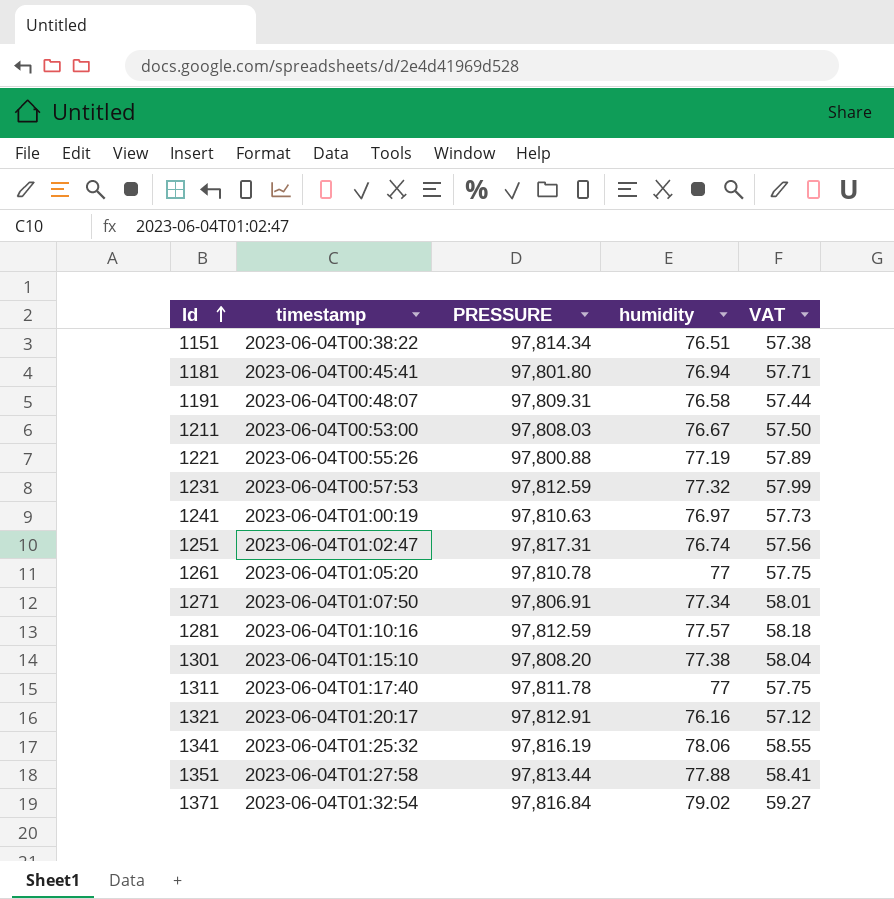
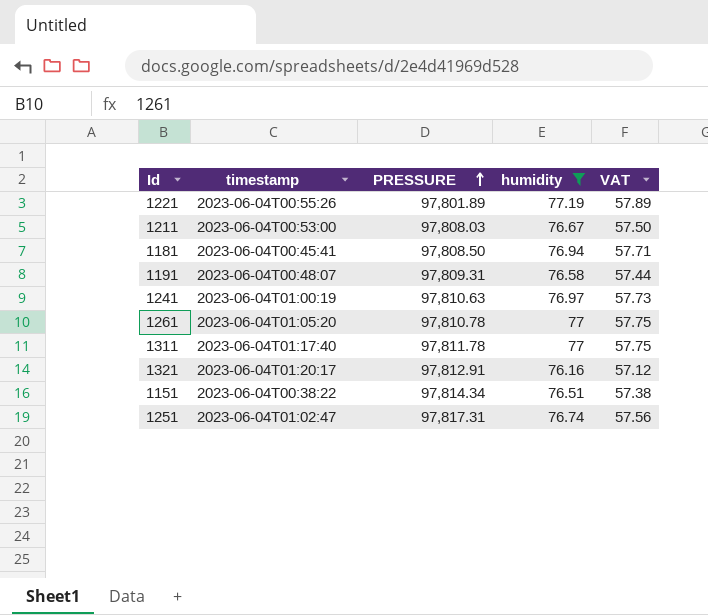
filter: none -> humidity <= 77.19
row order: Id ascending -> PRESSURE ascending
1221 | PRESSURE: 97,800.88 -> 97,801.89
1181 | PRESSURE: 97,801.80 -> 97,808.50

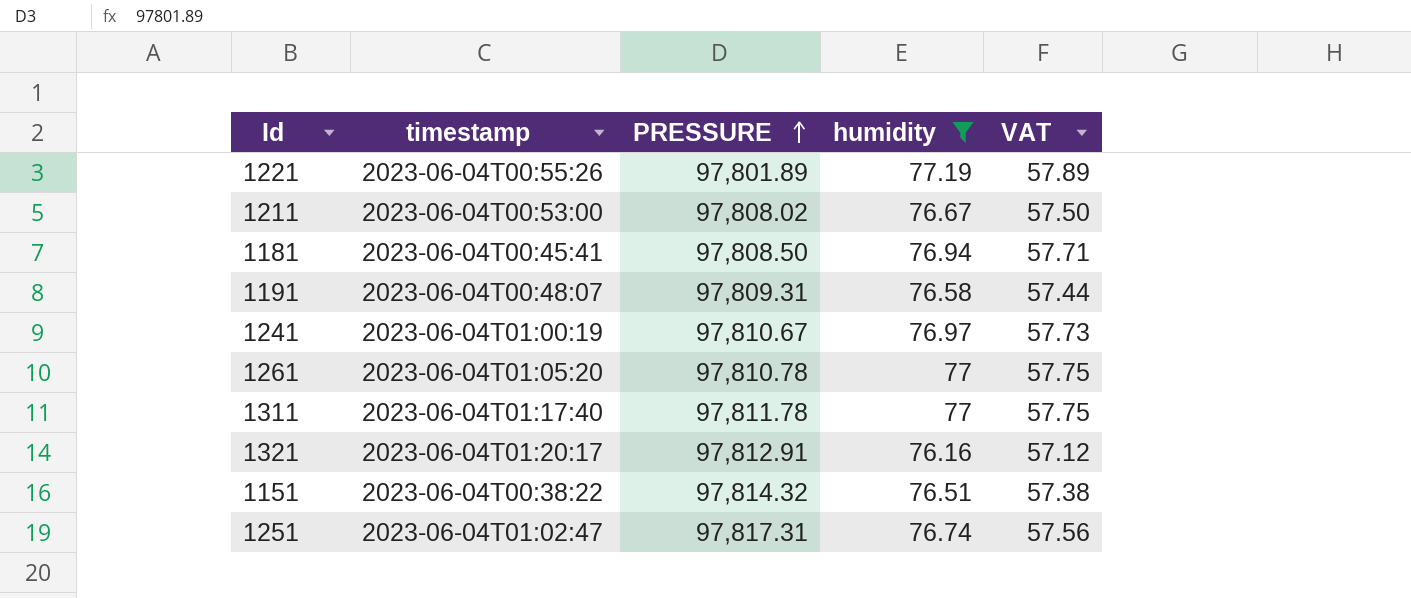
1211 | PRESSURE: 97,808.03 -> 97,808.02
1241 | PRESSURE: 97,810.63 -> 97,810.67
1151 | PRESSURE: 97,814.34 -> 97,814.32

